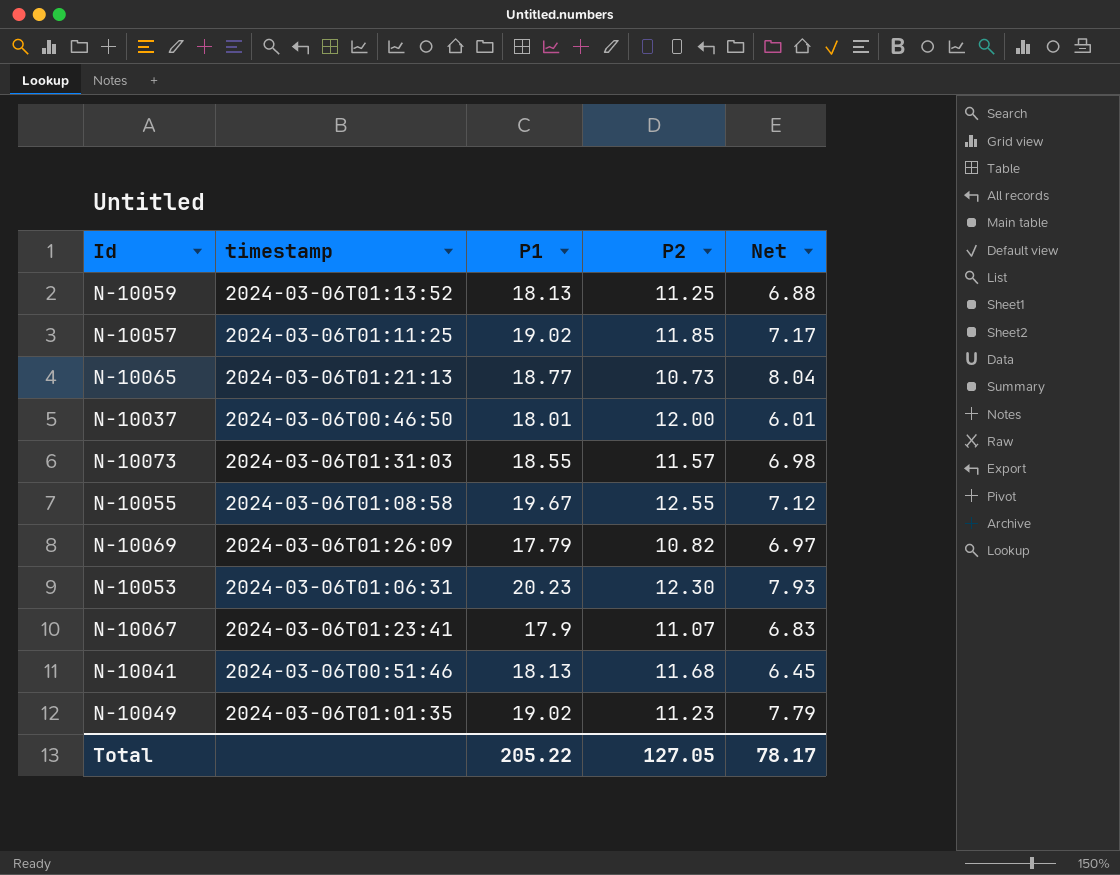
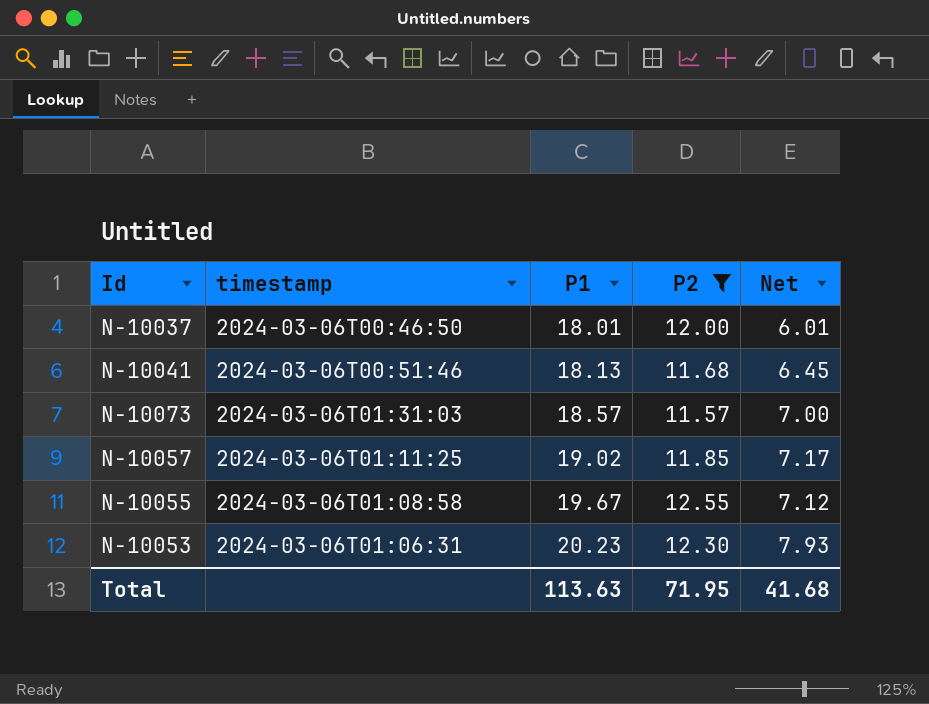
filter: none -> P2 >= 11.57
row order: none -> P1 ascending
N-10073 | P1: 18.55 -> 18.57
N-10073 | Net: 6.98 -> 7.00
Total | P1: 205.22 -> 113.63
Total | P2: 127.05 -> 71.95
Total | Net: 78.17 -> 41.68

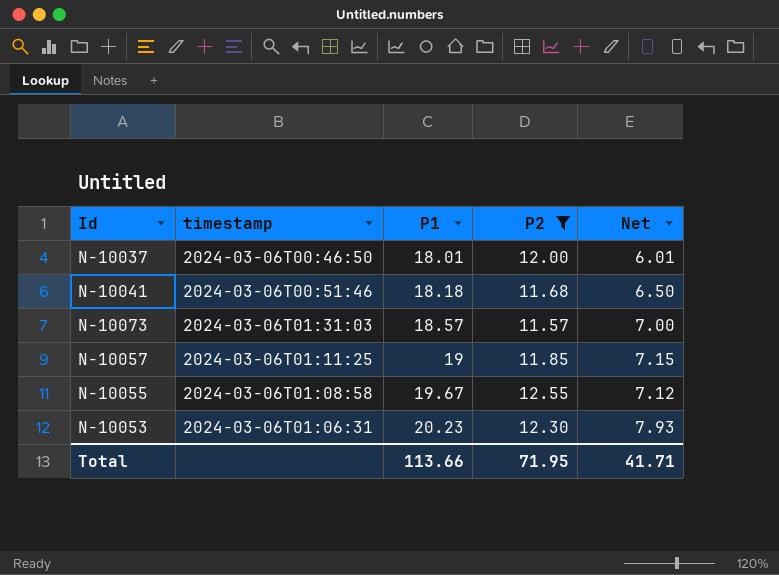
N-10041 | P1: 18.13 -> 18.18
N-10041 | Net: 6.45 -> 6.50
N-10057 | P1: 19.02 -> 19
N-10057 | Net: 7.17 -> 7.15
Total | P1: 113.63 -> 113.66
Total | Net: 41.68 -> 41.71

